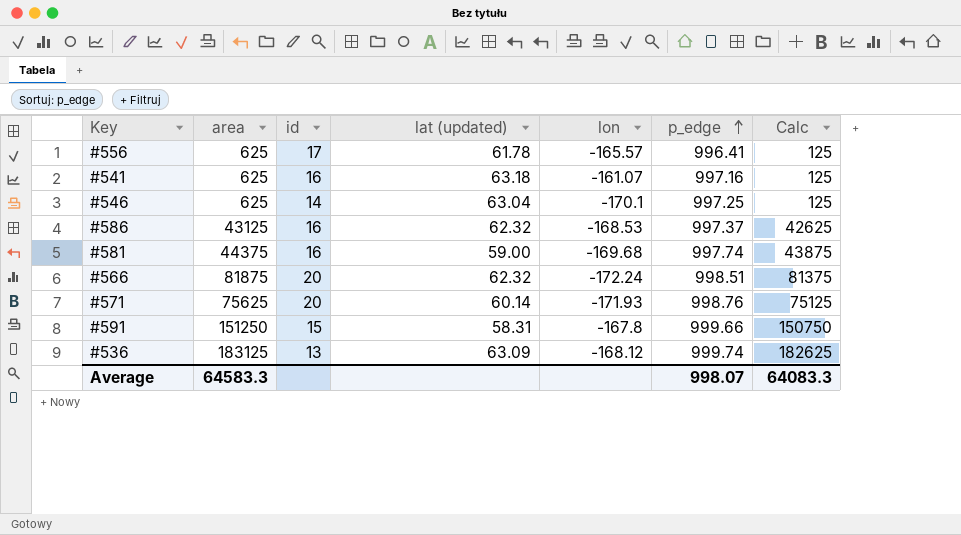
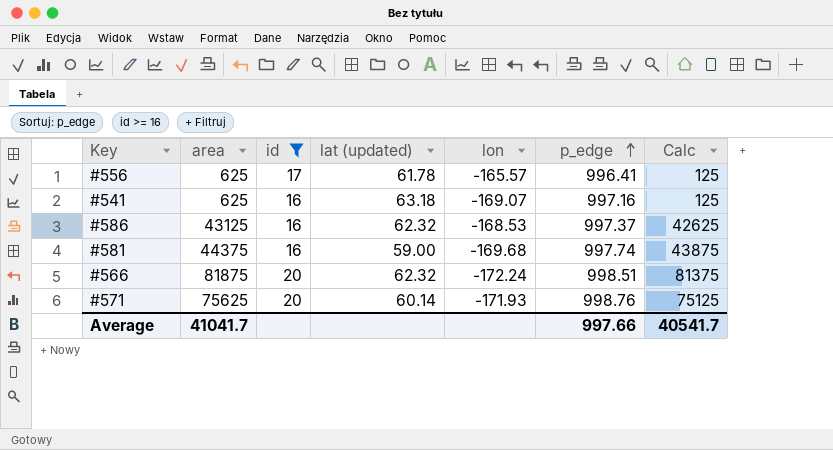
filter: none -> id >= 16
#541 | lon: -161.07 -> -169.07
Average | area: 64583.3 -> 41041.7
Average | p_edge: 998.07 -> 997.66
Average | Calc: 64083.3 -> 40541.7

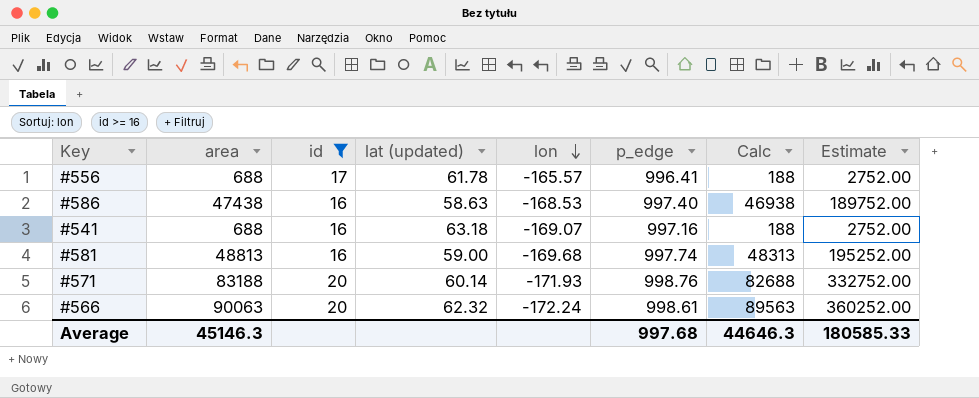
row order: p_edge ascending -> lon descending
column Estimate | formula: none -> [area] * 4
#556 | area: 625 -> 688
#556 | Calc: 125 -> 188
#586 | area: 43125 -> 47438
#586 | lat (updated): 62.32 -> 58.63
#586 | p_edge: 997.37 -> 997.40
#586 | Calc: 42625 -> 46938
#541 | area: 625 -> 688
#541 | Calc: 125 -> 188
#581 | area: 44375 -> 48813
#581 | Calc: 43875 -> 48313
#571 | area: 75625 -> 83188
#571 | Calc: 75125 -> 82688
#566 | area: 81875 -> 90063
#566 | p_edge: 998.51 -> 998.61
#566 | Calc: 81375 -> 89563
Average | area: 41041.7 -> 45146.3
Average | p_edge: 997.66 -> 997.68
Average | Calc: 40541.7 -> 44646.3

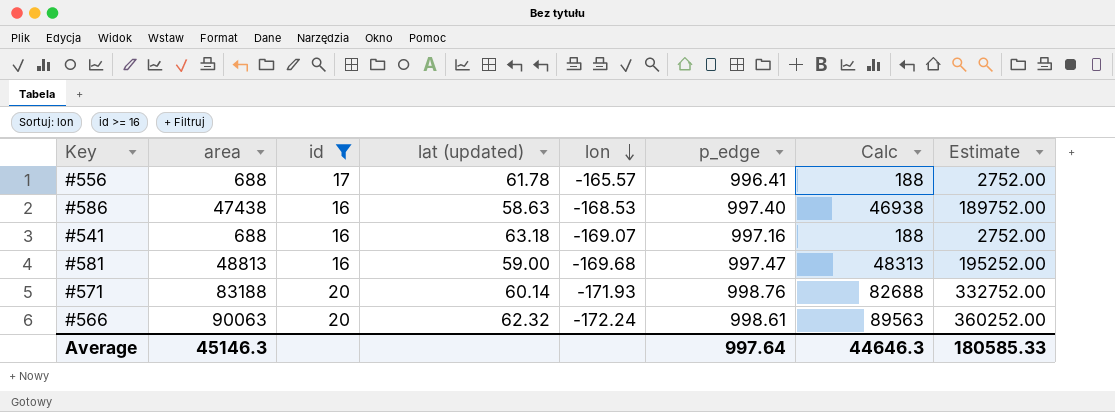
#581 | p_edge: 997.74 -> 997.47
Average | p_edge: 997.68 -> 997.64

